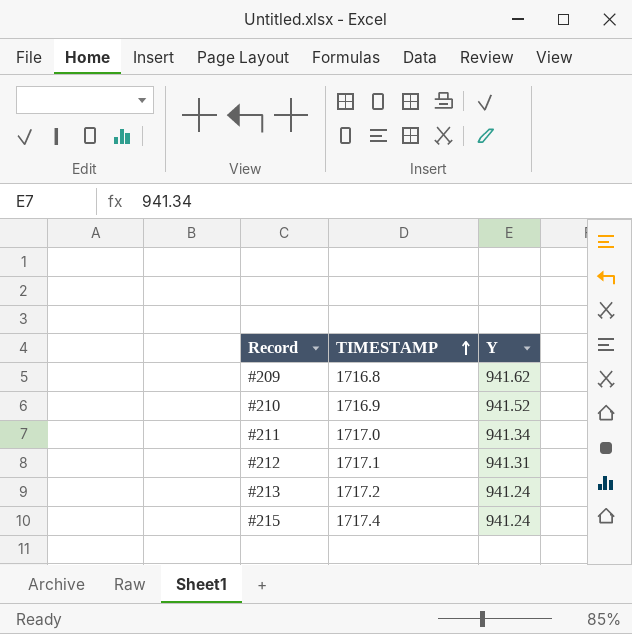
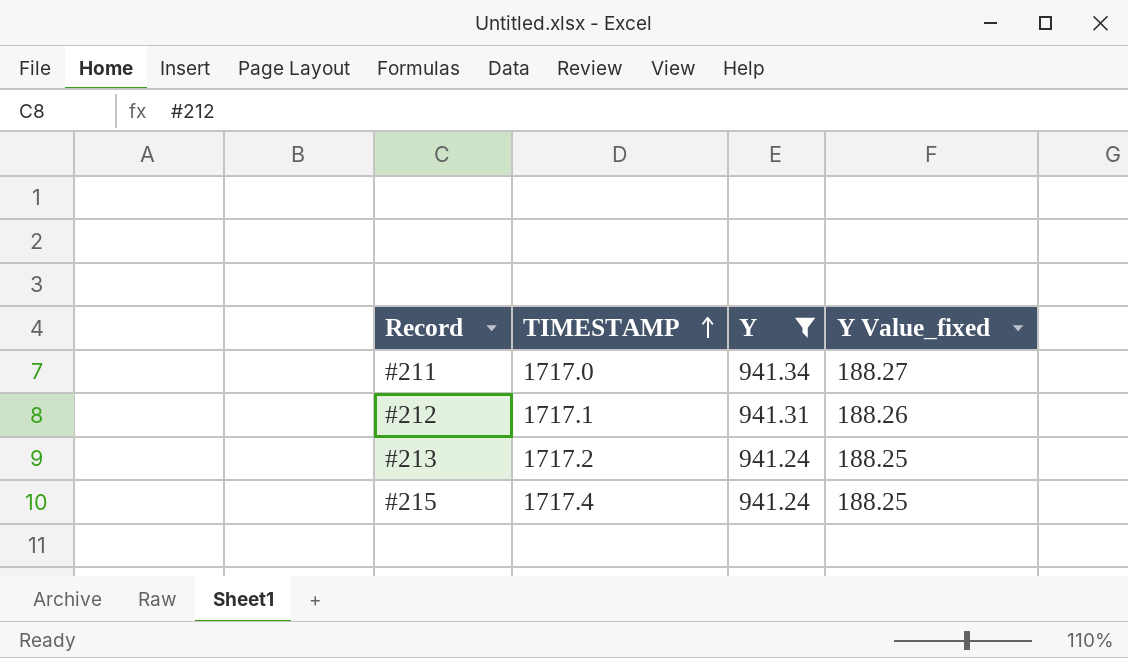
filter: none -> Y <= 941.34
column Y Value_fixed | formula: none -> [Y] * 0.2

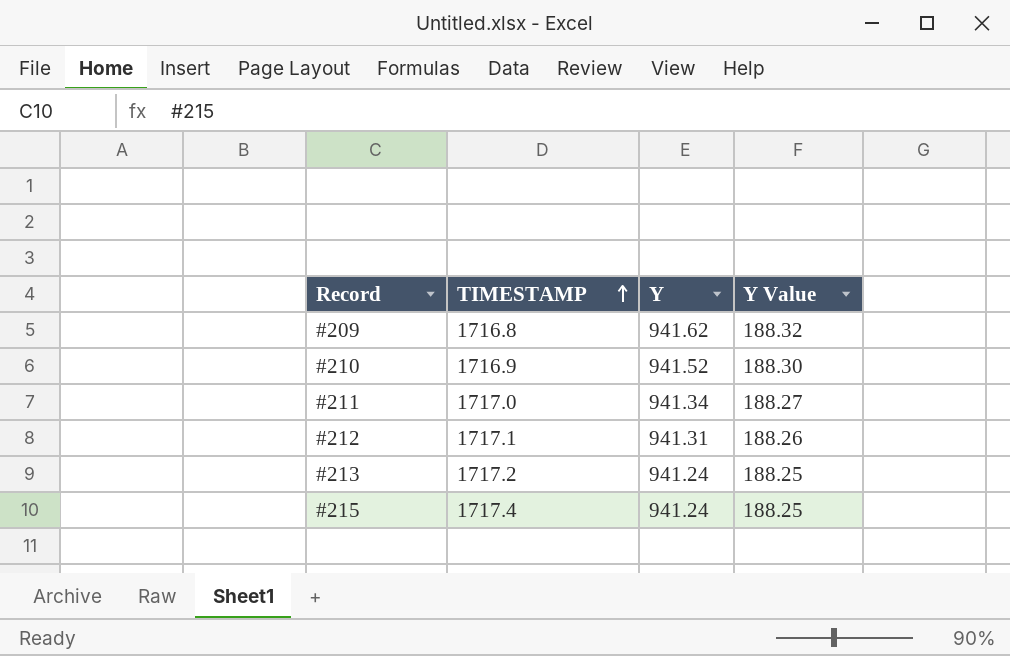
filter: Y <= 941.34 -> none
column name: Y Value_fixed -> Y Value

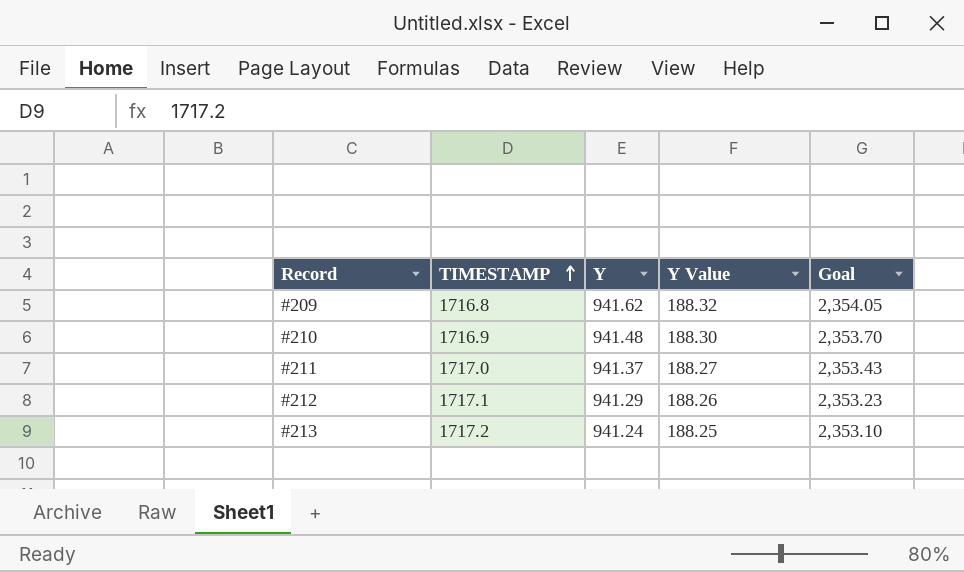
column Goal | formula: none -> [Y] * 2.5
row #215: 1717.4 | 941.24 | 188.25 -> none
#210 | Y: 941.52 -> 941.48
#211 | Y: 941.34 -> 941.37
#212 | Y: 941.31 -> 941.29

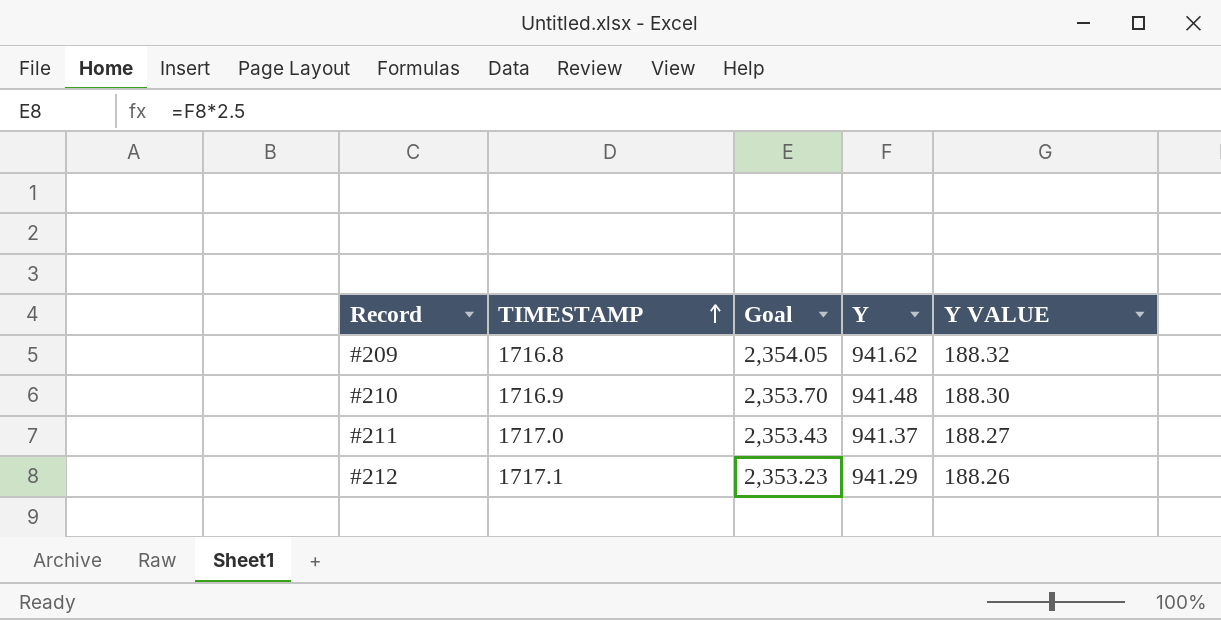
column Goal | position: 5 -> 3
column name: Y Value -> Y VALUE
row #213: 1717.2 | 941.24 | 188.25 | 2,353.10 -> none

